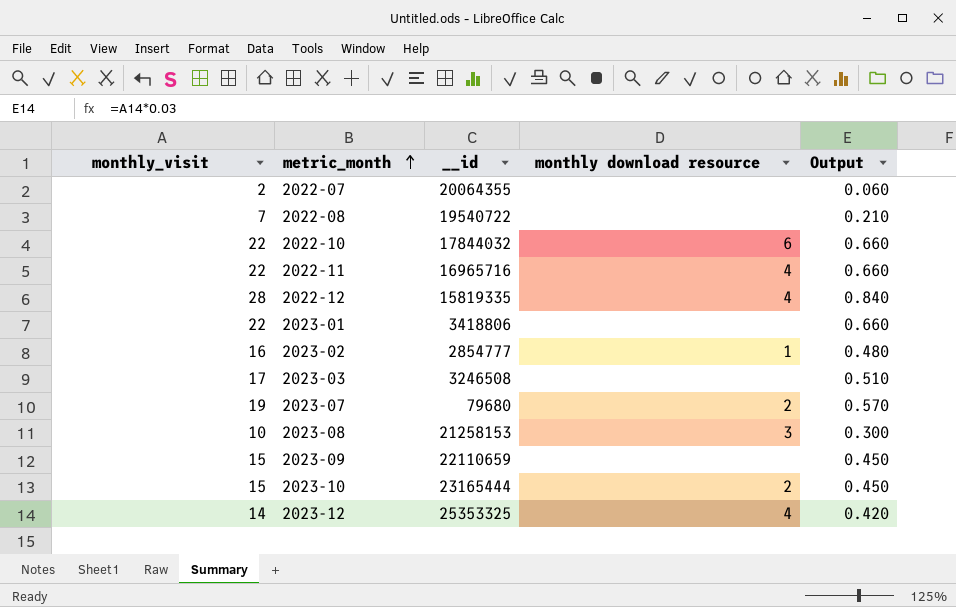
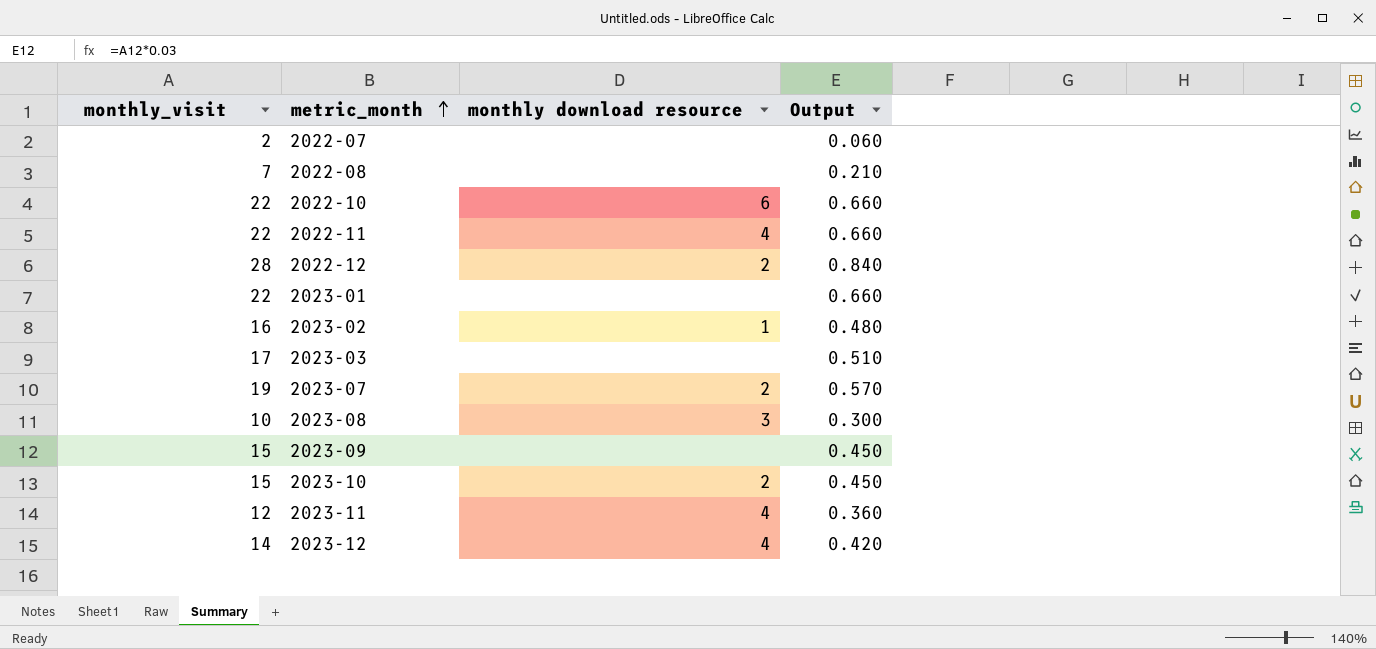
column __id | position: 3 -> none
2022-12 | monthly download resource: 4 -> 2
row 2023-11: none -> 12 | 4 | 0.360

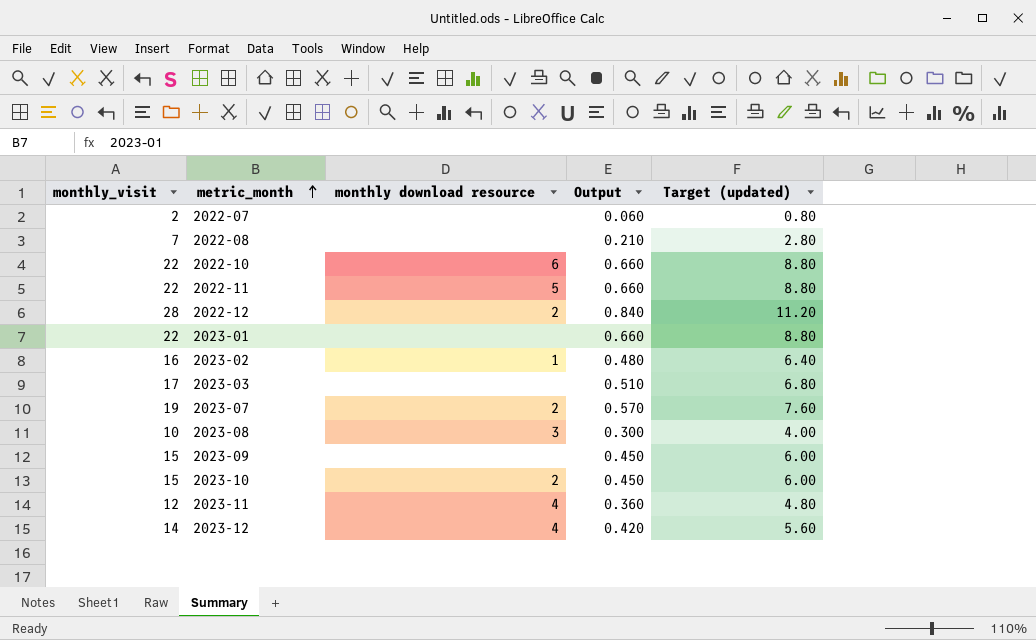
column Target (updated) | formula: none -> [monthly_visit] * 0.4
2022-11 | monthly download resource: 4 -> 5

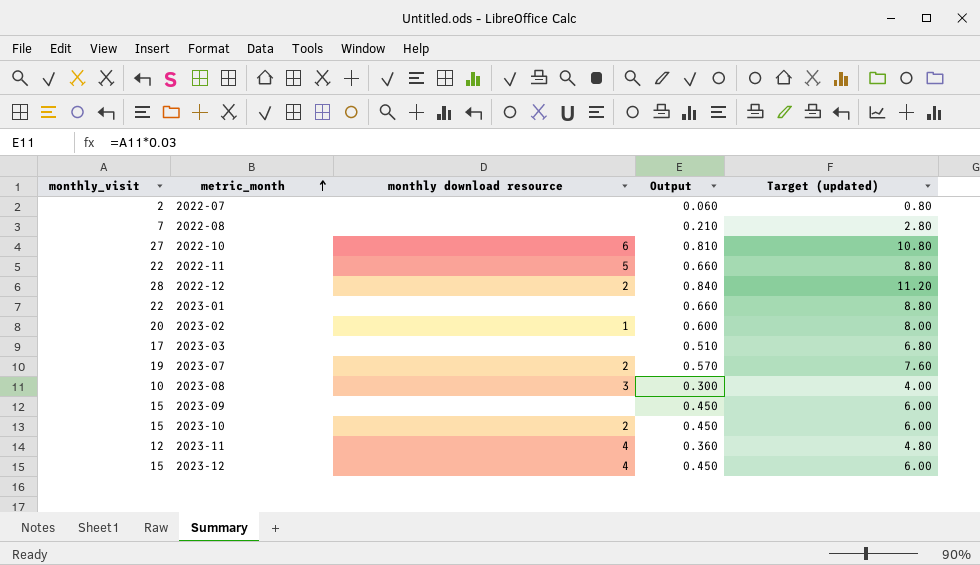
2022-10 | monthly_visit: 22 -> 27
2022-10 | Output: 0.660 -> 0.810
2022-10 | Target (updated): 8.80 -> 10.80
2023-02 | monthly_visit: 16 -> 20
2023-02 | Output: 0.480 -> 0.600
2023-02 | Target (updated): 6.40 -> 8.00
2023-12 | monthly_visit: 14 -> 15
2023-12 | Output: 0.420 -> 0.450
2023-12 | Target (updated): 5.60 -> 6.00

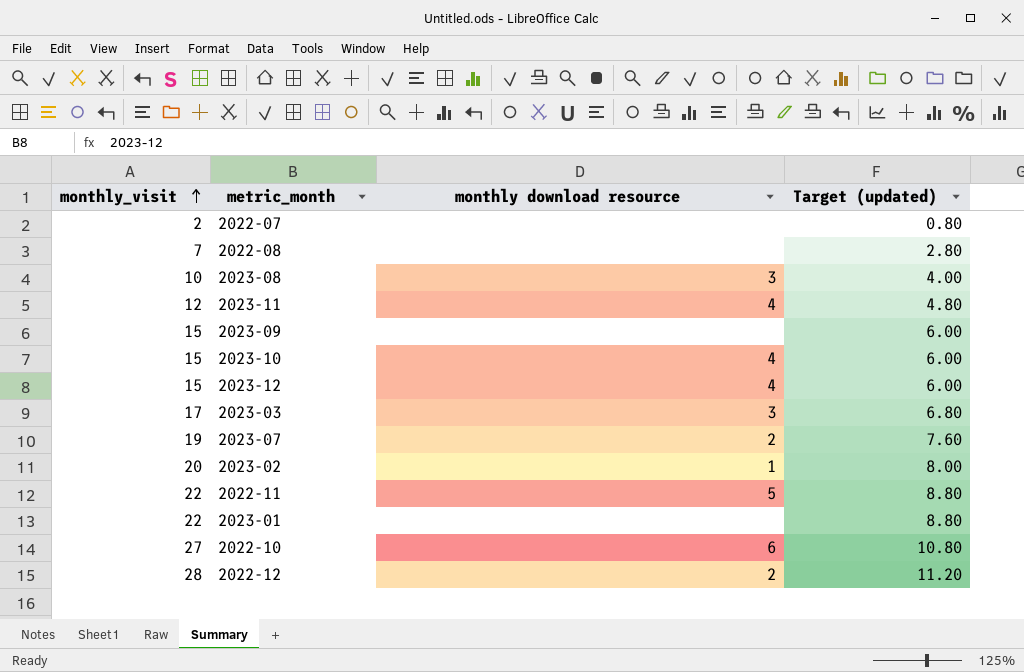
row order: metric_month ascending -> monthly_visit ascending
column Output | formula: [monthly_visit] * 0.03 -> none
2023-10 | monthly download resource: 2 -> 4
2023-03 | monthly download resource: none -> 3

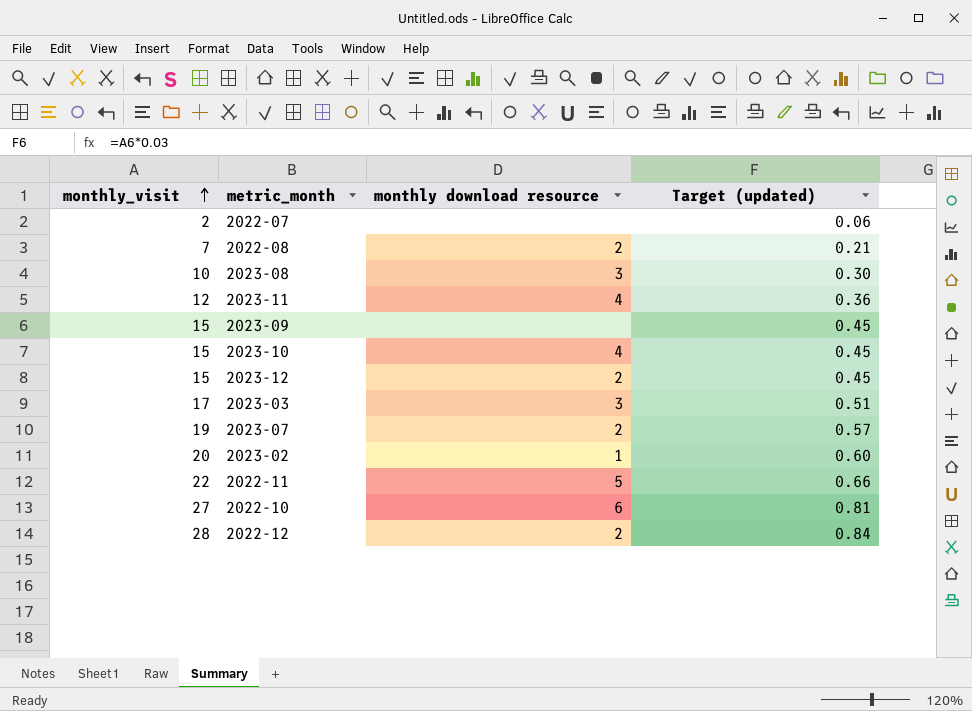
column Target (updated) | formula: [monthly_visit] * 0.4 -> [monthly_visit] * 0.03
row 2023-01: 22 | none | 8.80 -> none
2022-08 | monthly download resource: none -> 2
2023-12 | monthly download resource: 4 -> 2

